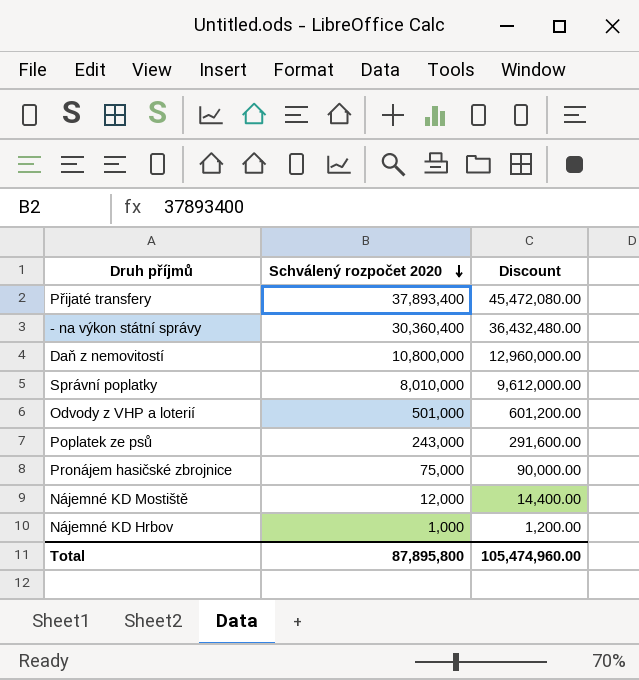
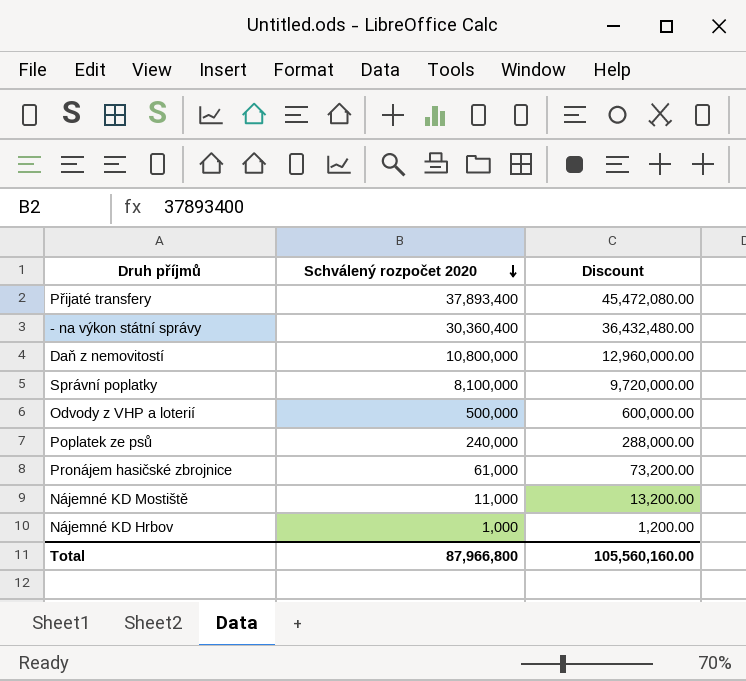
Správní poplatky | Schválený rozpočet 2020: 8,010,000 -> 8,100,000
Správní poplatky | Discount: 9,612,000.00 -> 9,720,000.00
Odvody z VHP a loterií | Schválený rozpočet 2020: 501,000 -> 500,000
Odvody z VHP a loterií | Discount: 601,200.00 -> 600,000.00
Poplatek ze psů | Schválený rozpočet 2020: 243,000 -> 240,000
Poplatek ze psů | Discount: 291,600.00 -> 288,000.00
Pronájem hasičské zbrojnice | Schválený rozpočet 2020: 75,000 -> 61,000
Pronájem hasičské zbrojnice | Discount: 90,000.00 -> 73,200.00
Nájemné KD Mostiště | Schválený rozpočet 2020: 12,000 -> 11,000
Nájemné KD Mostiště | Discount: 14,400.00 -> 13,200.00
Total | Schválený rozpočet 2020: 87,895,800 -> 87,966,800
Total | Discount: 105,474,960.00 -> 105,560,160.00

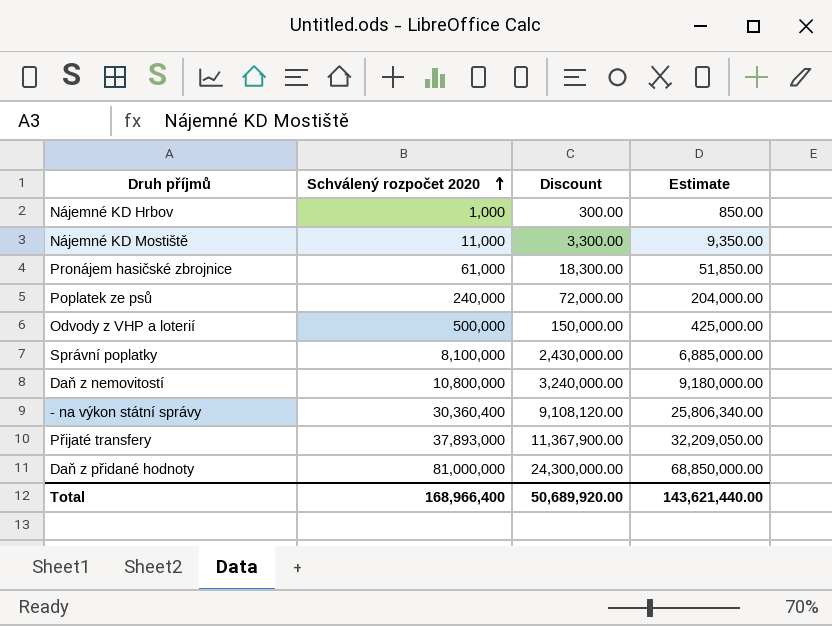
row order: Schválený rozpočet 2020 descending -> Schválený rozpočet 2020 ascending
column Discount | formula: [Schválený rozpočet 2020] * 1.2 -> [Schválený rozpočet 2020] * 0.3
column Estimate | formula: none -> [Schválený rozpočet 2020] * 0.85
Přijaté transfery | Schválený rozpočet 2020: 37,893,400 -> 37,893,000
row Daň z přidané hodnoty: none -> 81,000,000 | 24,300,000.00 | 68,850,000.00
Total | Schválený rozpočet 2020: 87,966,800 -> 168,966,400
Total | Discount: 105,560,160.00 -> 50,689,920.00

